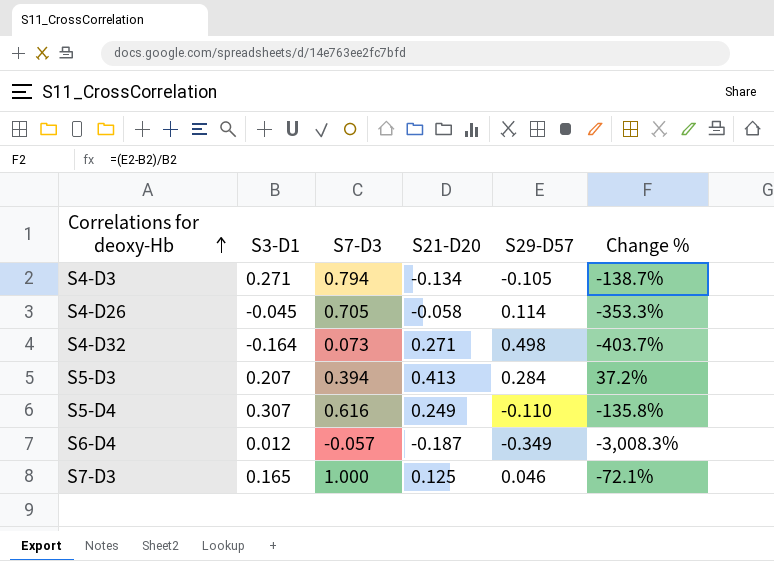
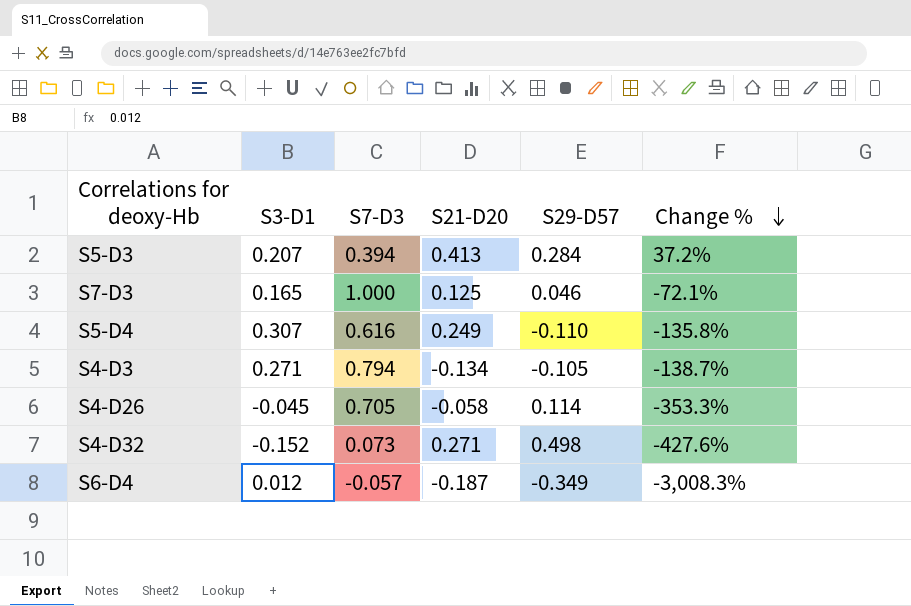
row order: Correlations for deoxy-Hb ascending -> Change % descending
S4-D32 | S3-D1: -0.164 -> -0.152
S4-D32 | Change %: -403.7% -> -427.6%

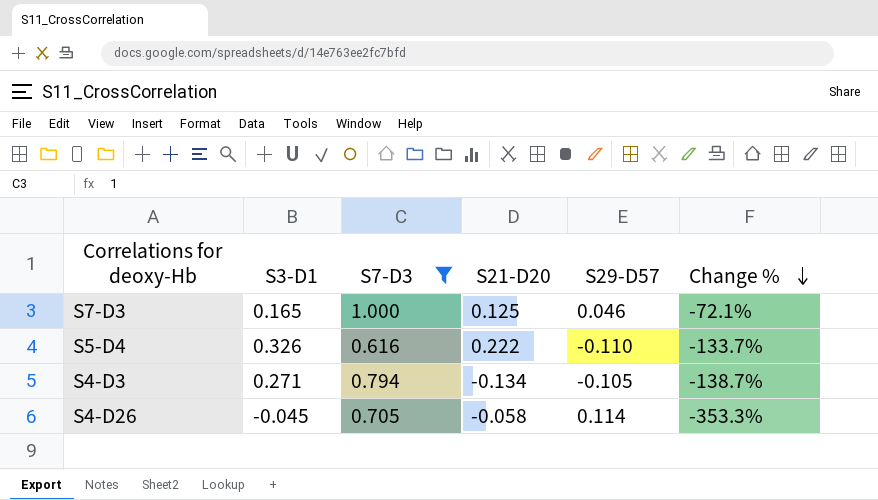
filter: none -> S7-D3 >= 0.616
S5-D4 | S3-D1: 0.307 -> 0.326
S5-D4 | S21-D20: 0.249 -> 0.222
S5-D4 | Change %: -135.8% -> -133.7%

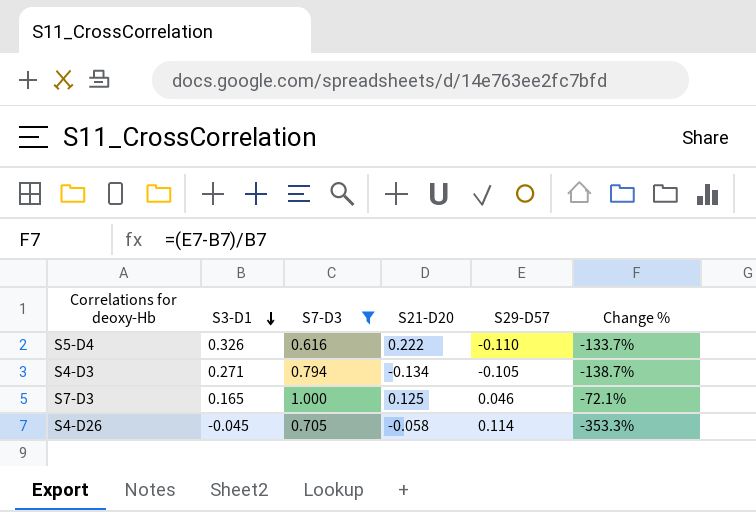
row order: Change % descending -> S3-D1 descending

